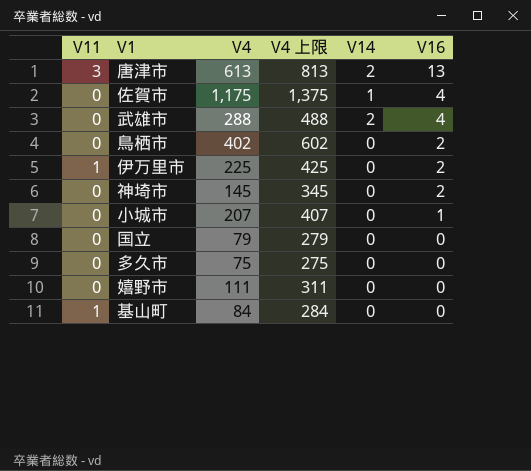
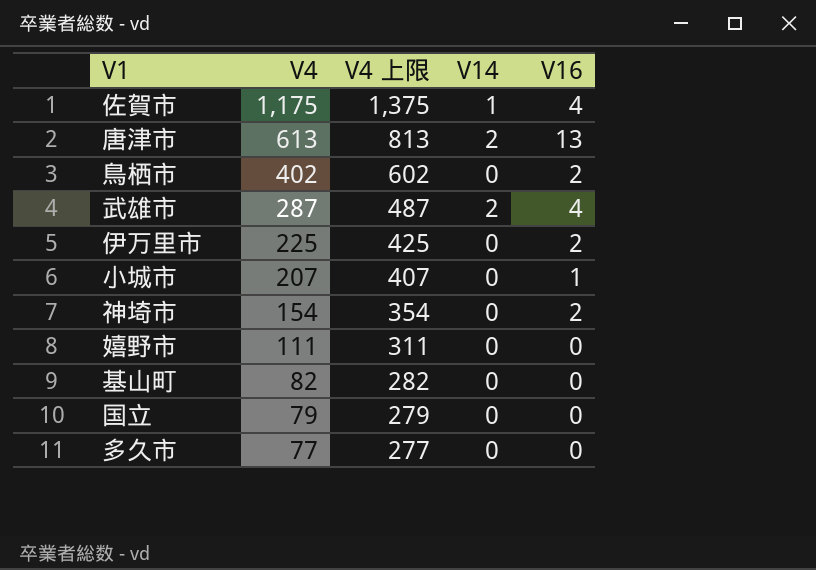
row order: V16 descending -> V4 descending
column V11 | position: 1 -> none
武雄市 | V4: 288 -> 287
武雄市 | V4 上限: 488 -> 487
神埼市 | V4: 145 -> 154
神埼市 | V4 上限: 345 -> 354
基山町 | V4: 84 -> 82
基山町 | V4 上限: 284 -> 282
多久市 | V4: 75 -> 77
多久市 | V4 上限: 275 -> 277

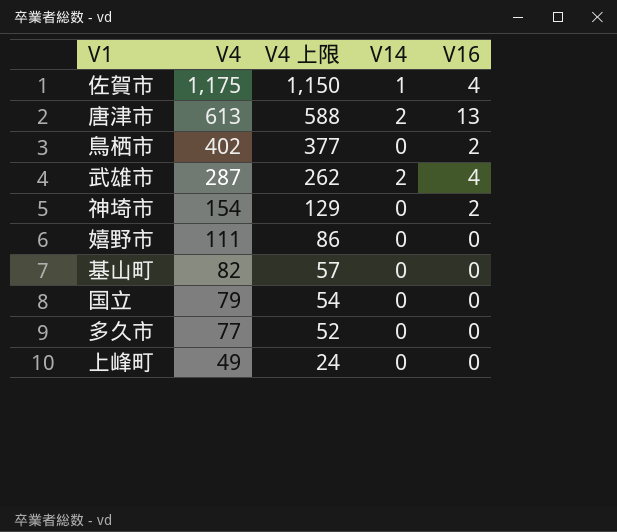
column V4 上限 | formula: [V4] + 200 -> [V4] - 25
row 伊万里市: 225 | 425 | 0 | 2 -> none
row 小城市: 207 | 407 | 0 | 1 -> none
row 上峰町: none -> 49 | 24 | 0 | 0

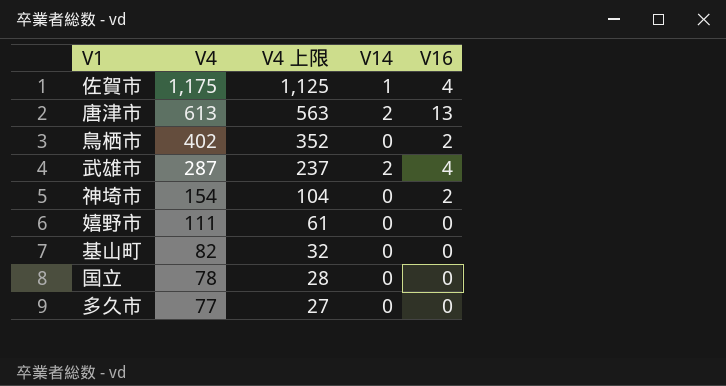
column V4 上限 | formula: [V4] - 25 -> [V4] - 50
row 上峰町: 49 | 24 | 0 | 0 -> none
国立 | V4: 79 -> 78

